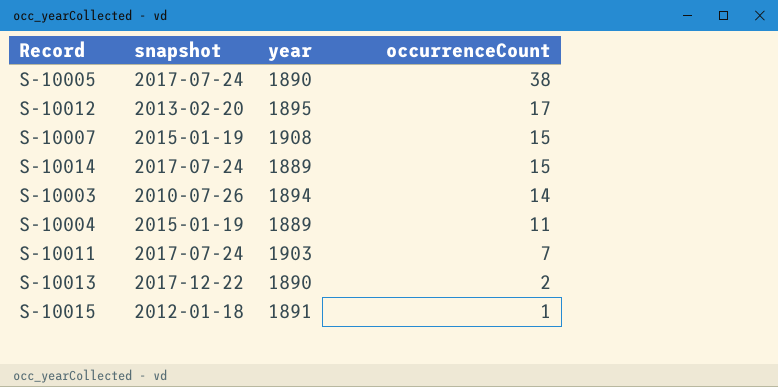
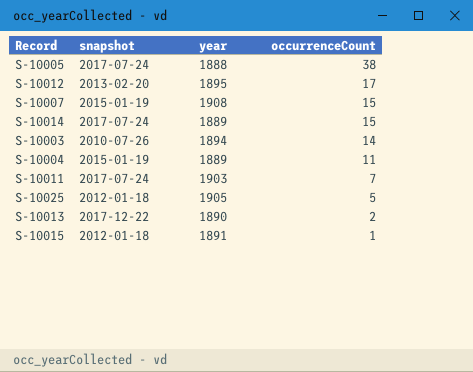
S-10005 | year: 1890 -> 1888
row S-10025: none -> 2012-01-18 | 1905 | 5

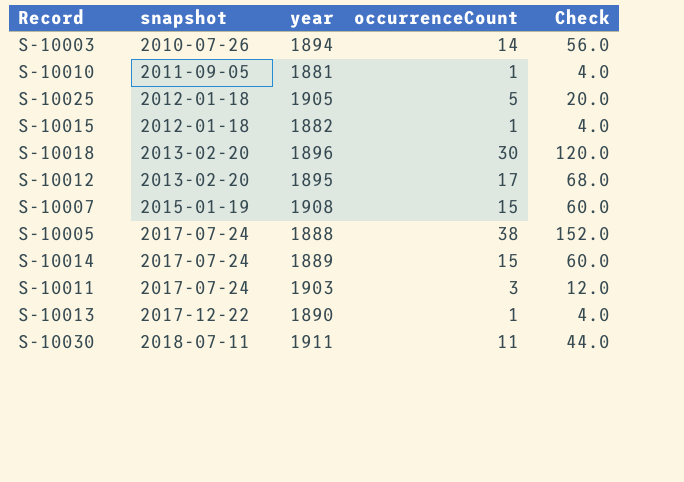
row order: occurrenceCount descending -> snapshot ascending
column Check | formula: none -> [occurrenceCount] * 4
row S-10004: 2015-01-19 | 1889 | 11 -> none
row S-10010: none -> 2011-09-05 | 1881 | 1 | 4.0
S-10015 | year: 1891 -> 1882
row S-10018: none -> 2013-02-20 | 1896 | 30 | 120.0
S-10011 | occurrenceCount: 7 -> 3
S-10013 | occurrenceCount: 2 -> 1
row S-10030: none -> 2018-07-11 | 1911 | 11 | 44.0

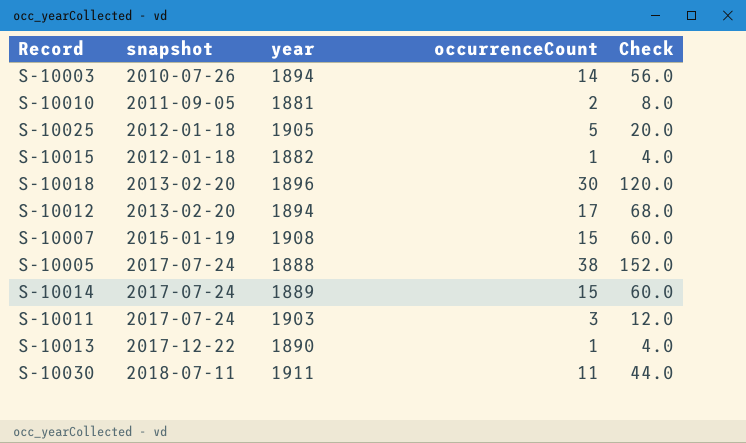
S-10010 | occurrenceCount: 1 -> 2
S-10010 | Check: 4.0 -> 8.0
S-10012 | year: 1895 -> 1894

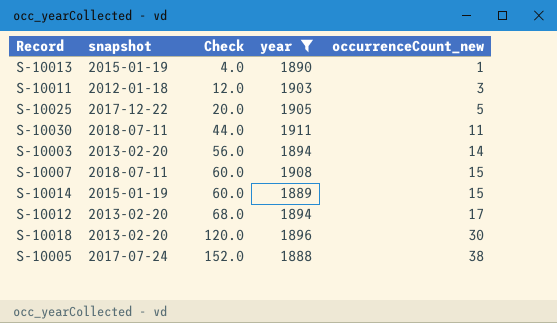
filter: none -> year >= 1888
row order: snapshot ascending -> Check ascending
column Check | position: 5 -> 3
column name: occurrenceCount -> occurrenceCount_new
S-10013 | snapshot: 2017-12-22 -> 2015-01-19
S-10011 | snapshot: 2017-07-24 -> 2012-01-18
S-10025 | snapshot: 2012-01-18 -> 2017-12-22
S-10003 | snapshot: 2010-07-26 -> 2013-02-20
S-10007 | snapshot: 2015-01-19 -> 2018-07-11
S-10014 | snapshot: 2017-07-24 -> 2015-01-19

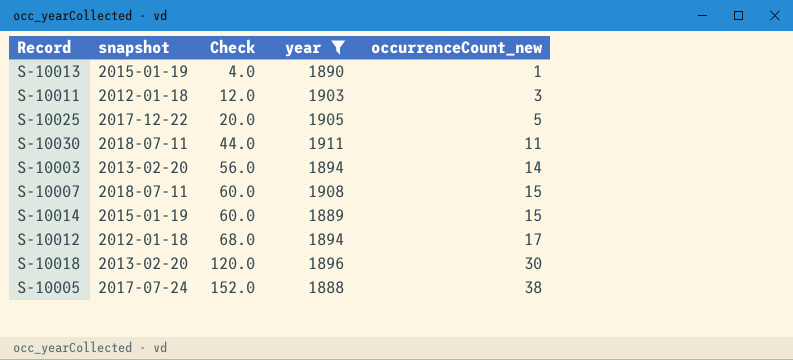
S-10012 | snapshot: 2013-02-20 -> 2012-01-18

